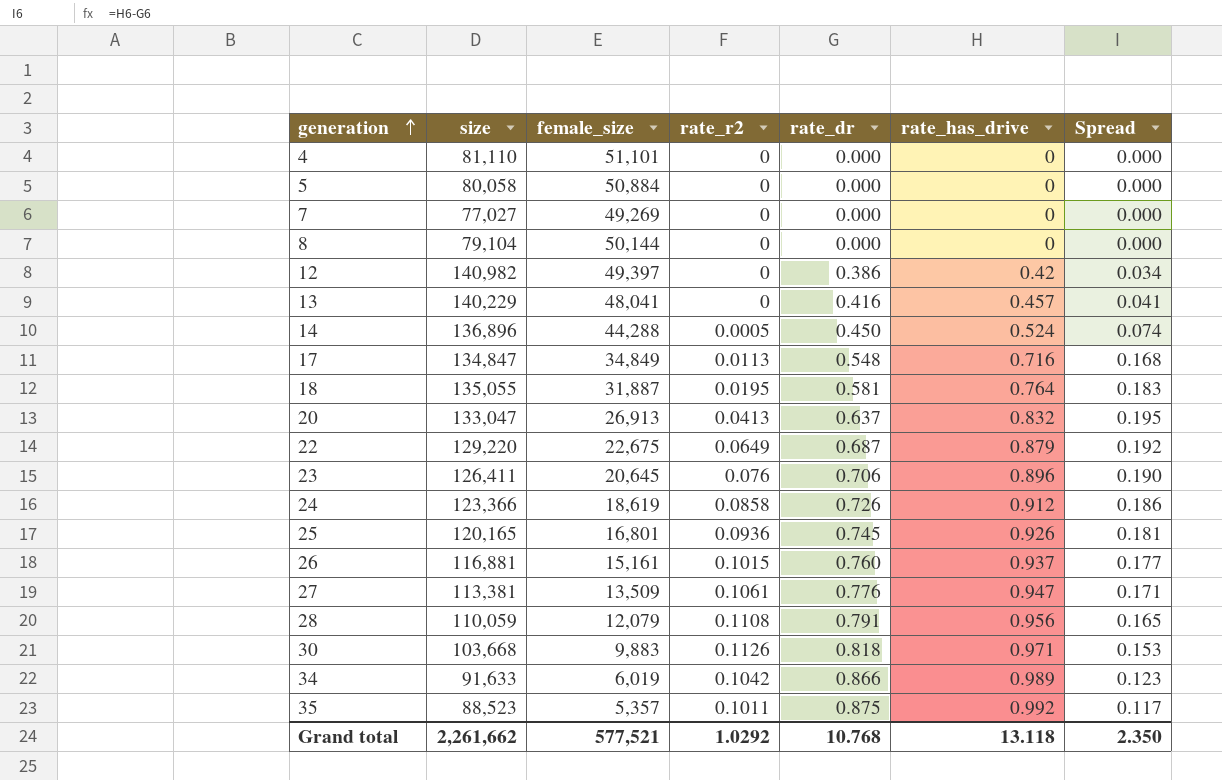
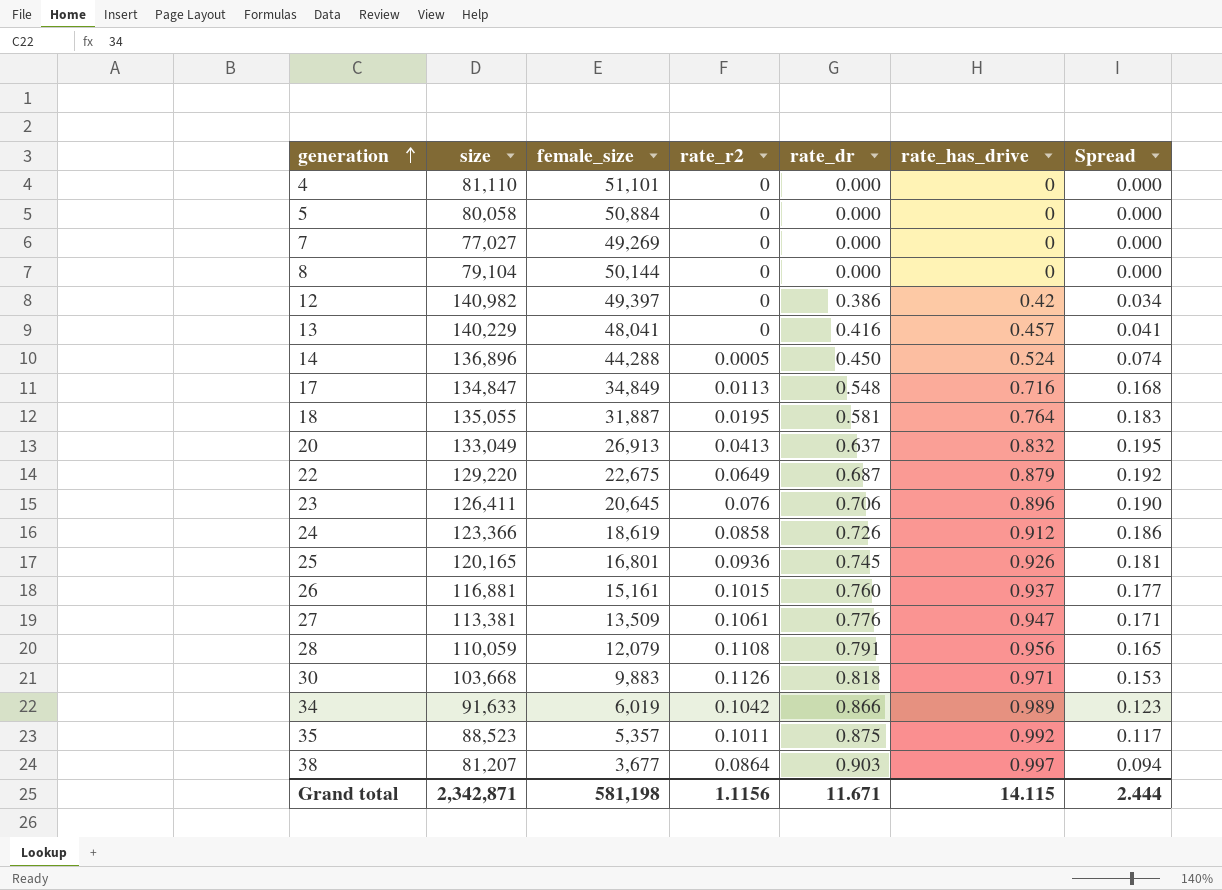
20 | size: 133,047 -> 133,049
row 38: none -> 81,207 | 3,677 | 0.0864 | 0.903 | 0.997 | 0.094
Grand total | size: 2,261,662 -> 2,342,871
Grand total | female_size: 577,521 -> 581,198
Grand total | rate_r2: 1.0292 -> 1.1156
Grand total | rate_dr: 10.768 -> 11.671
Grand total | rate_has_drive: 13.118 -> 14.115
Grand total | Spread: 2.350 -> 2.444

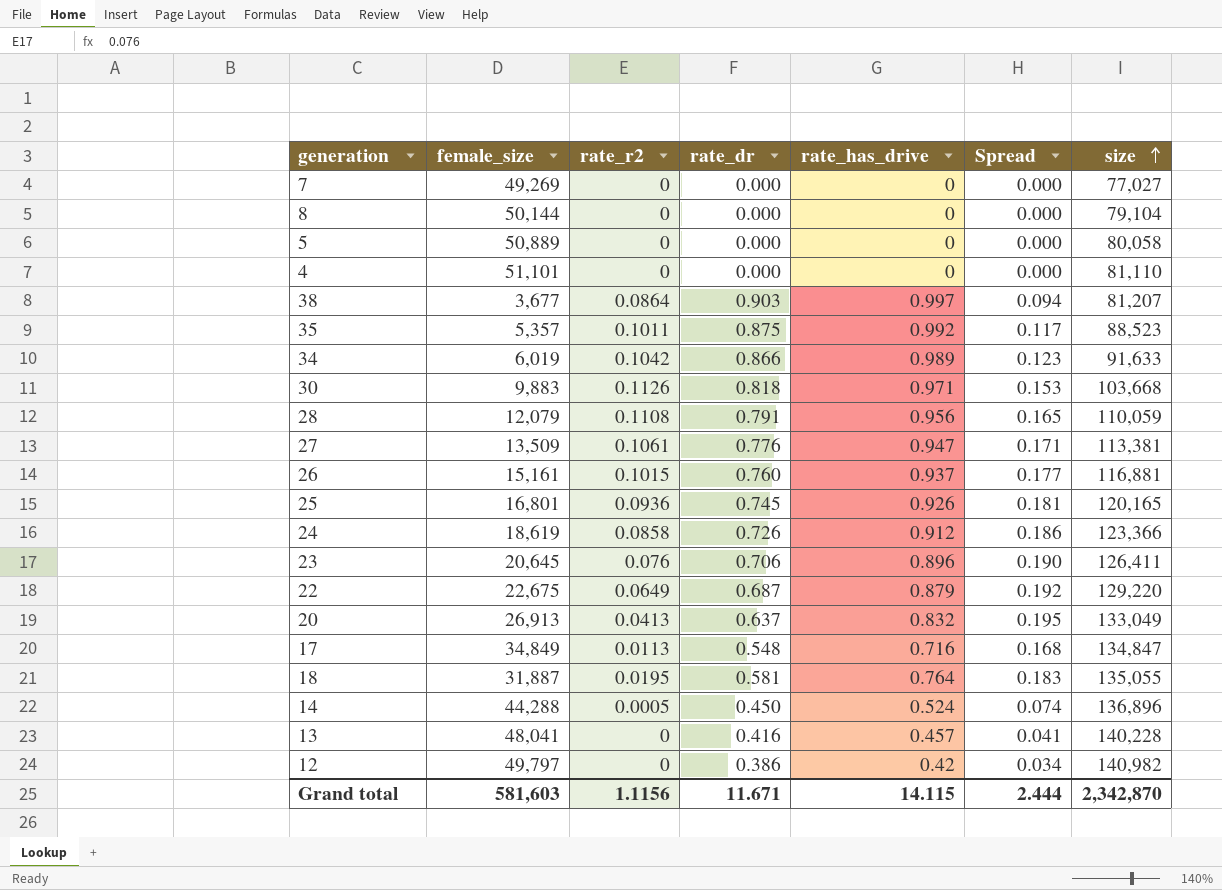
row order: generation ascending -> size ascending
column size | position: 2 -> 7
5 | female_size: 50,884 -> 50,889
13 | size: 140,229 -> 140,228
12 | female_size: 49,397 -> 49,797
Grand total | female_size: 581,198 -> 581,603
Grand total | size: 2,342,871 -> 2,342,870

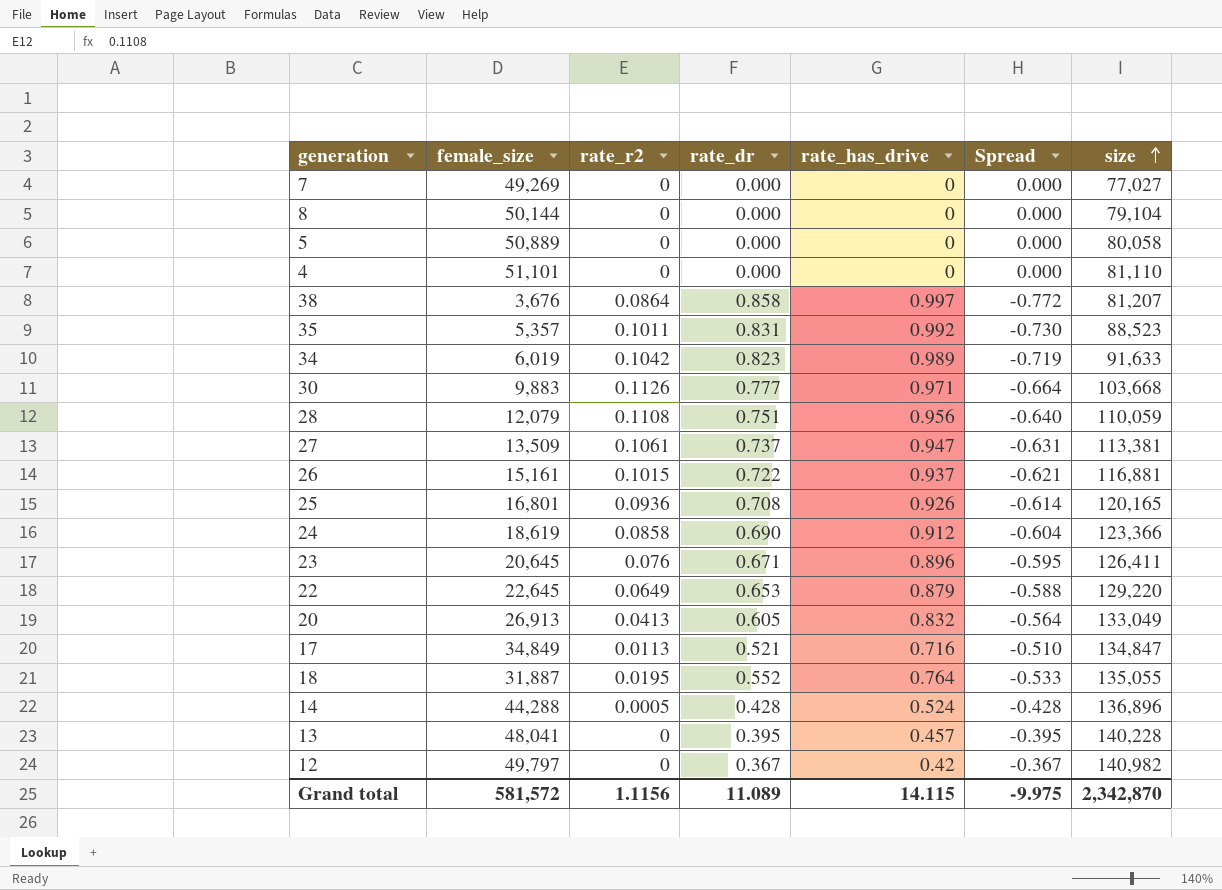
column Spread | formula: [rate_has_drive] - [rate_dr] -> [rate_r2] - [rate_dr]
38 | female_size: 3,677 -> 3,676
38 | rate_dr: 0.903 -> 0.858
35 | rate_dr: 0.875 -> 0.831
34 | rate_dr: 0.866 -> 0.823
30 | rate_dr: 0.818 -> 0.777
28 | rate_dr: 0.791 -> 0.751
27 | rate_dr: 0.776 -> 0.737
26 | rate_dr: 0.760 -> 0.722
25 | rate_dr: 0.745 -> 0.708
24 | rate_dr: 0.726 -> 0.690
23 | rate_dr: 0.706 -> 0.671
22 | female_size: 22,675 -> 22,645
22 | rate_dr: 0.687 -> 0.653
20 | rate_dr: 0.637 -> 0.605
17 | rate_dr: 0.548 -> 0.521
18 | rate_dr: 0.581 -> 0.552
14 | rate_dr: 0.450 -> 0.428
13 | rate_dr: 0.416 -> 0.395
12 | rate_dr: 0.386 -> 0.367
Grand total | female_size: 581,603 -> 581,572
Grand total | rate_dr: 11.671 -> 11.089
Grand total | Spread: 2.444 -> -9.975

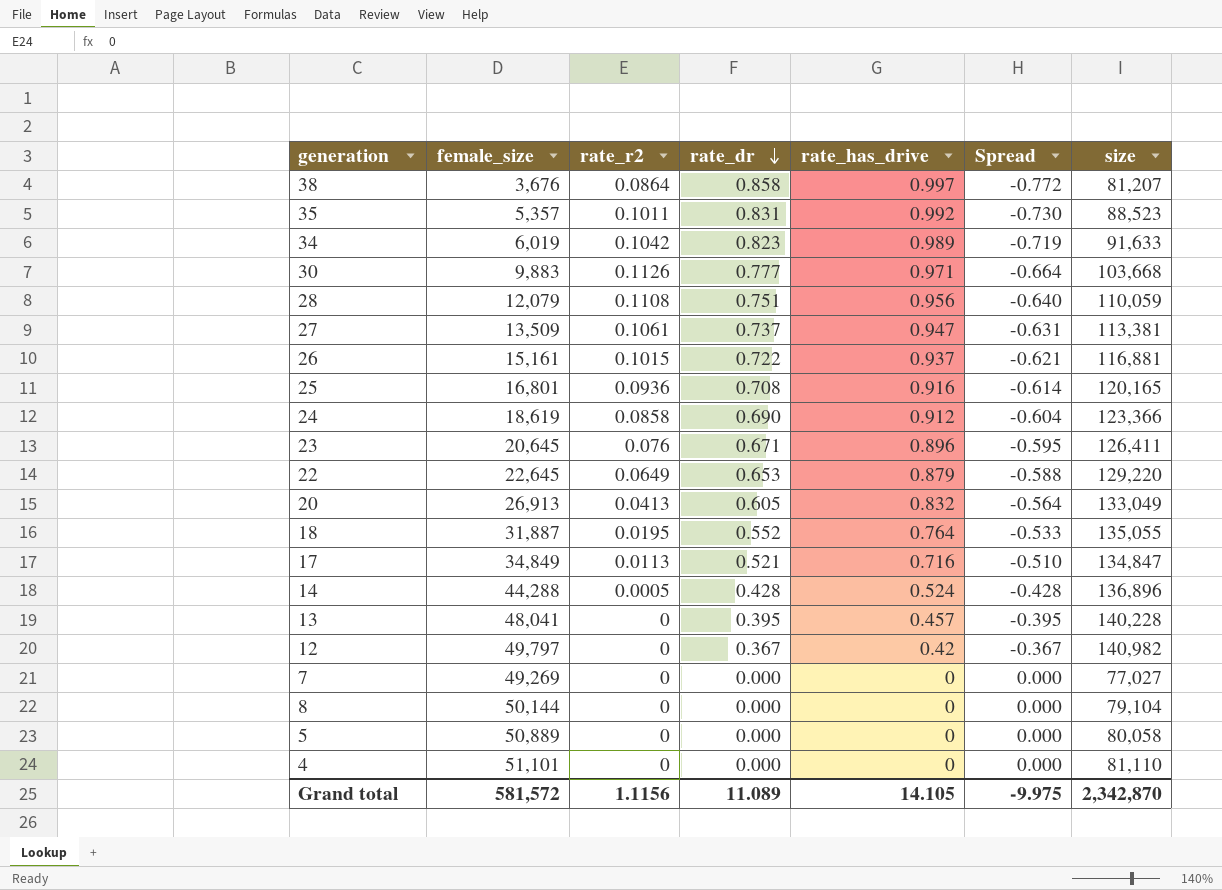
row order: size ascending -> rate_dr descending
25 | rate_has_drive: 0.926 -> 0.916
Grand total | rate_has_drive: 14.115 -> 14.105

